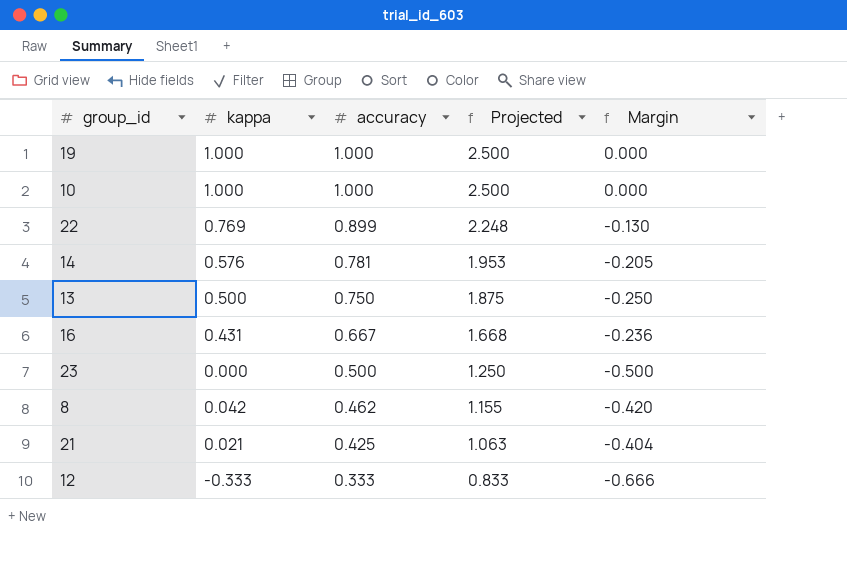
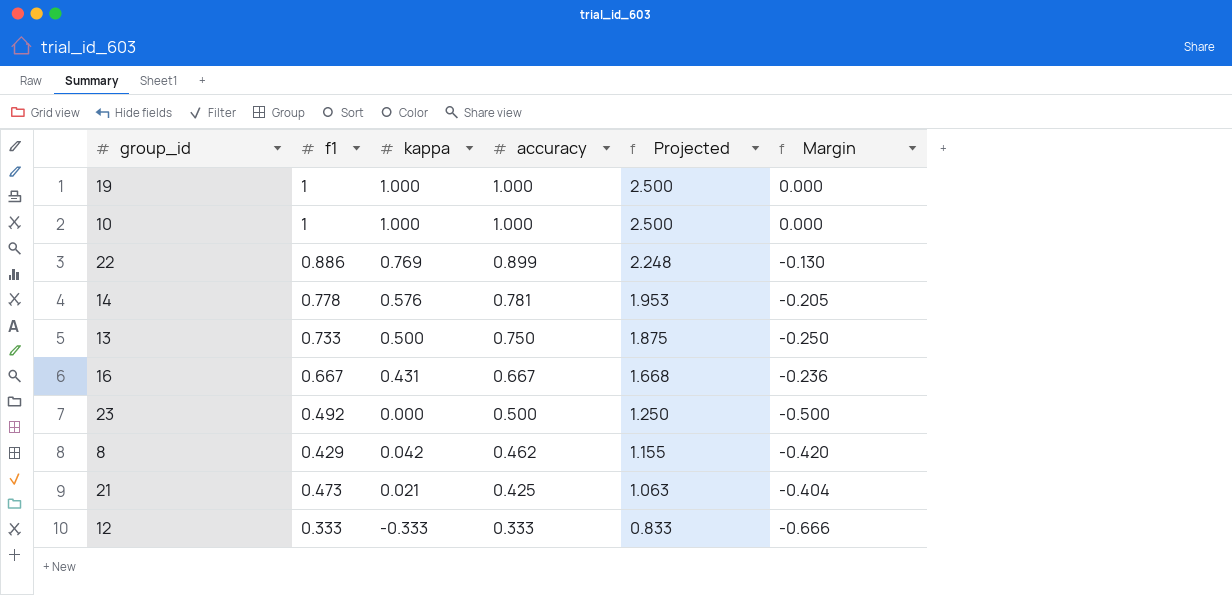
column f1 | position: none -> 2

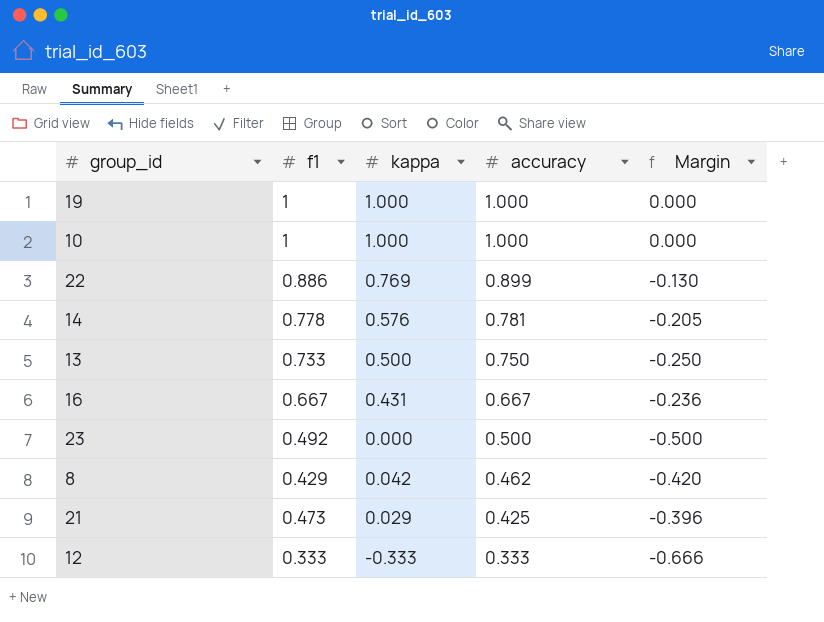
column Projected | formula: [accuracy] * 2.5 -> none
21 | kappa: 0.021 -> 0.029
21 | Margin: -0.404 -> -0.396

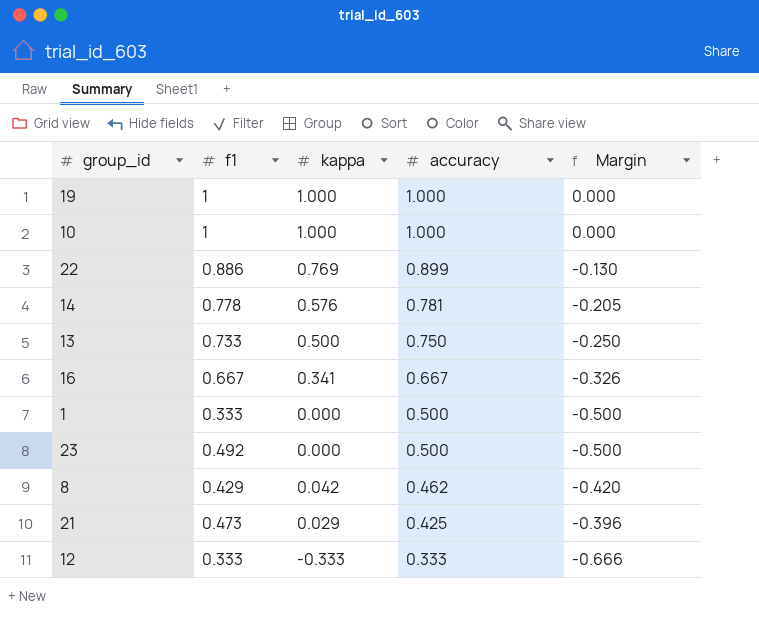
16 | kappa: 0.431 -> 0.341
16 | Margin: -0.236 -> -0.326
row 1: none -> 0.333 | 0.000 | 0.500 | -0.500

